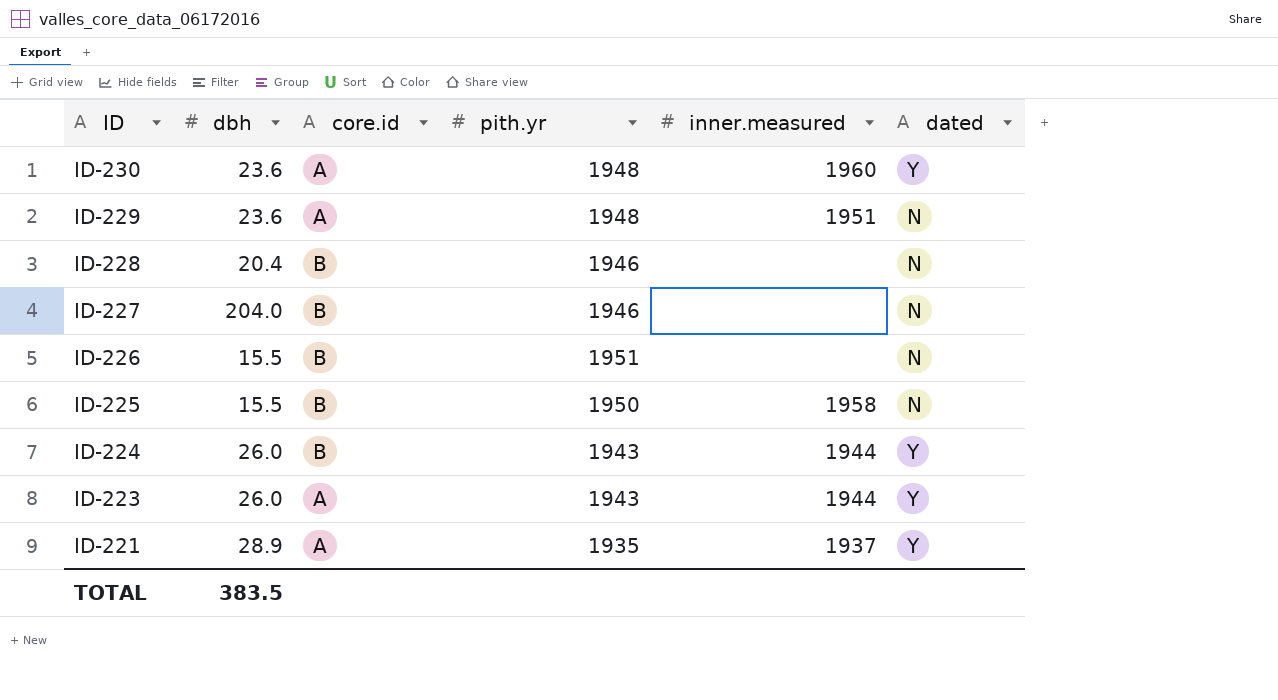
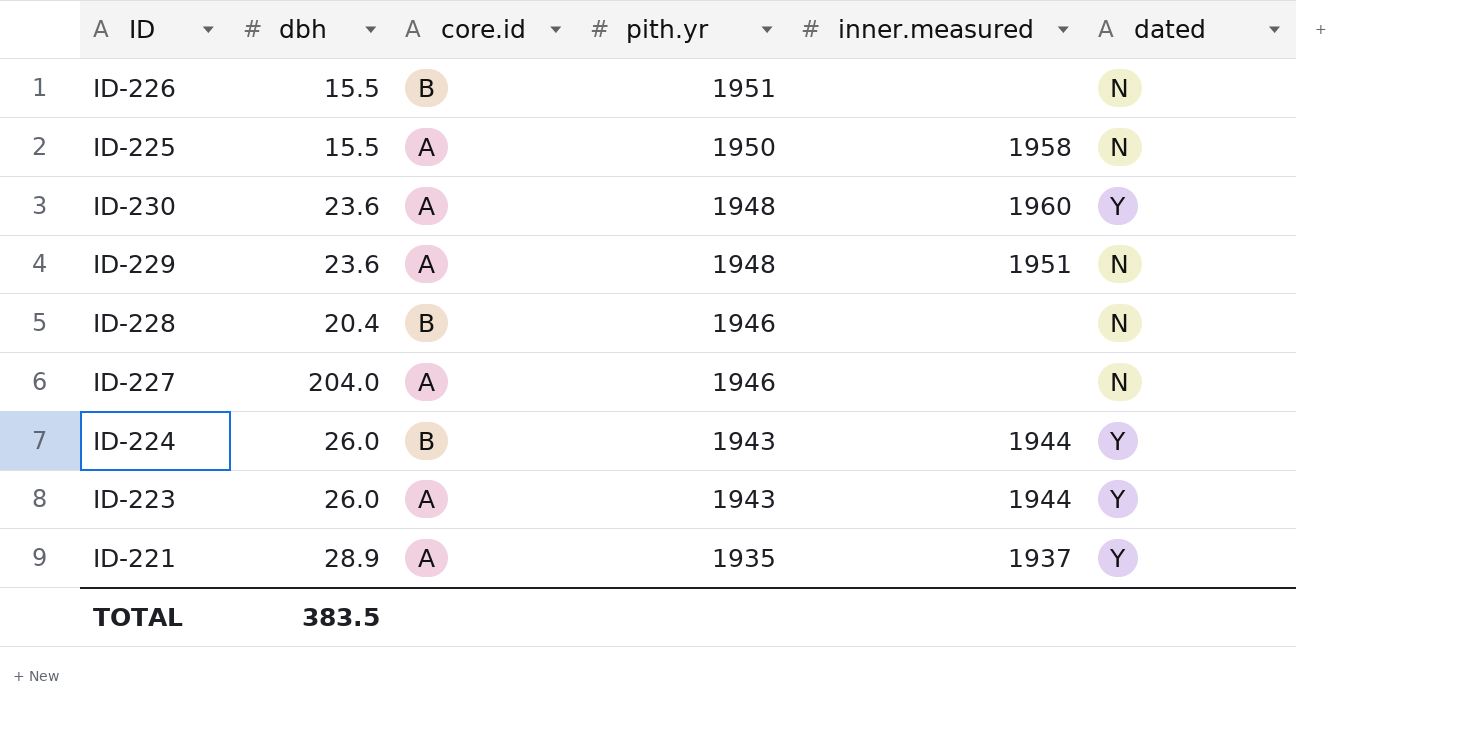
row order: ID descending -> pith.yr descending
ID-225 | core.id: B -> A
ID-227 | core.id: B -> A

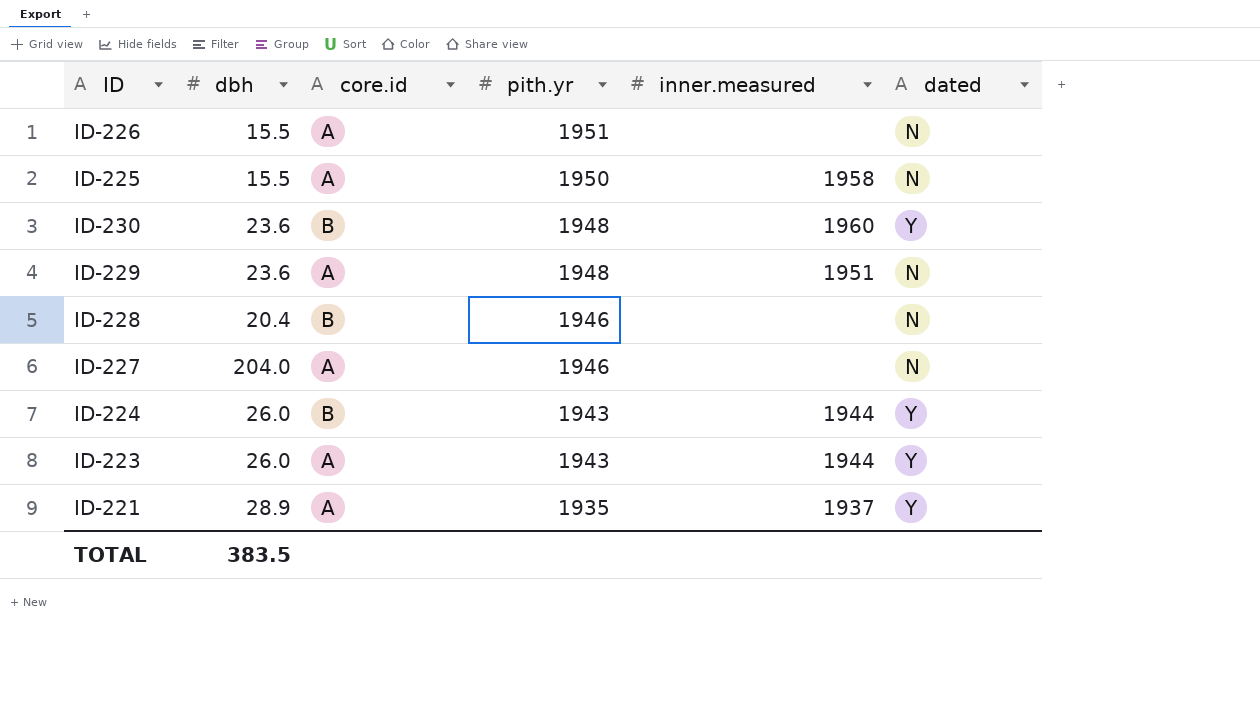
ID-226 | core.id: B -> A
ID-230 | core.id: A -> B

